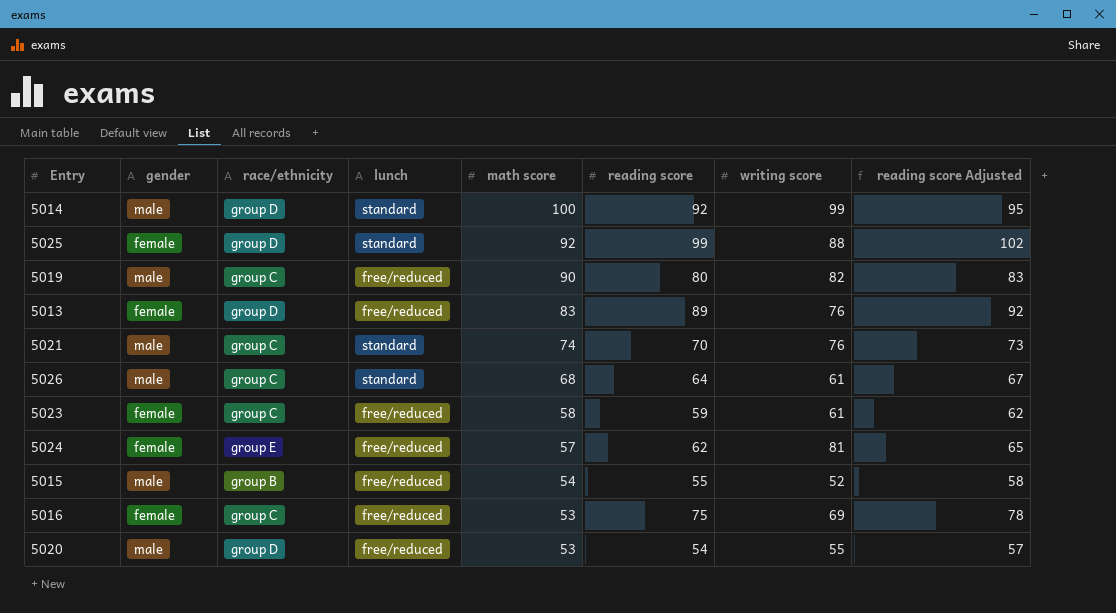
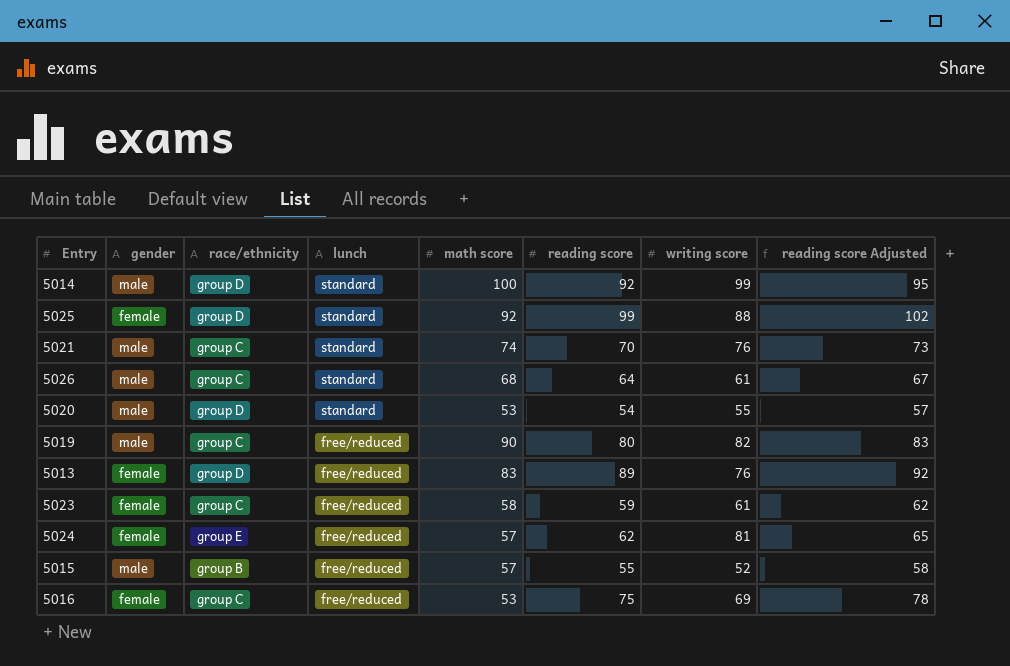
row order: math score descending -> lunch descending
5020 | lunch: free/reduced -> standard
5015 | math score: 54 -> 57

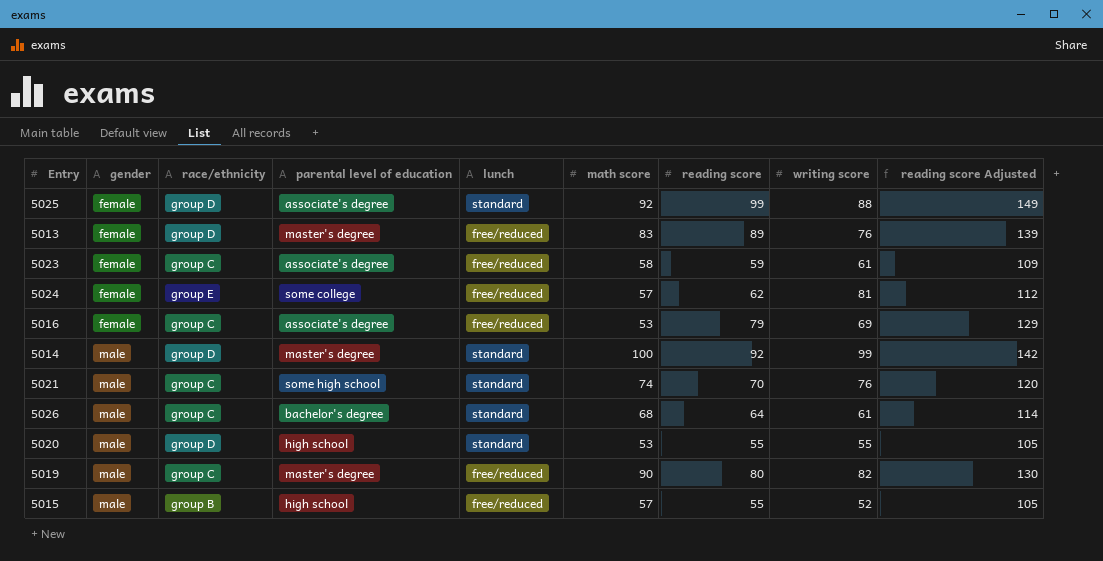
row order: lunch descending -> gender ascending
column parental level of education | position: none -> 4
column reading score Adjusted | formula: [reading score] + 3 -> [reading score] + 50
5016 | reading score: 75 -> 79
5020 | reading score: 54 -> 55

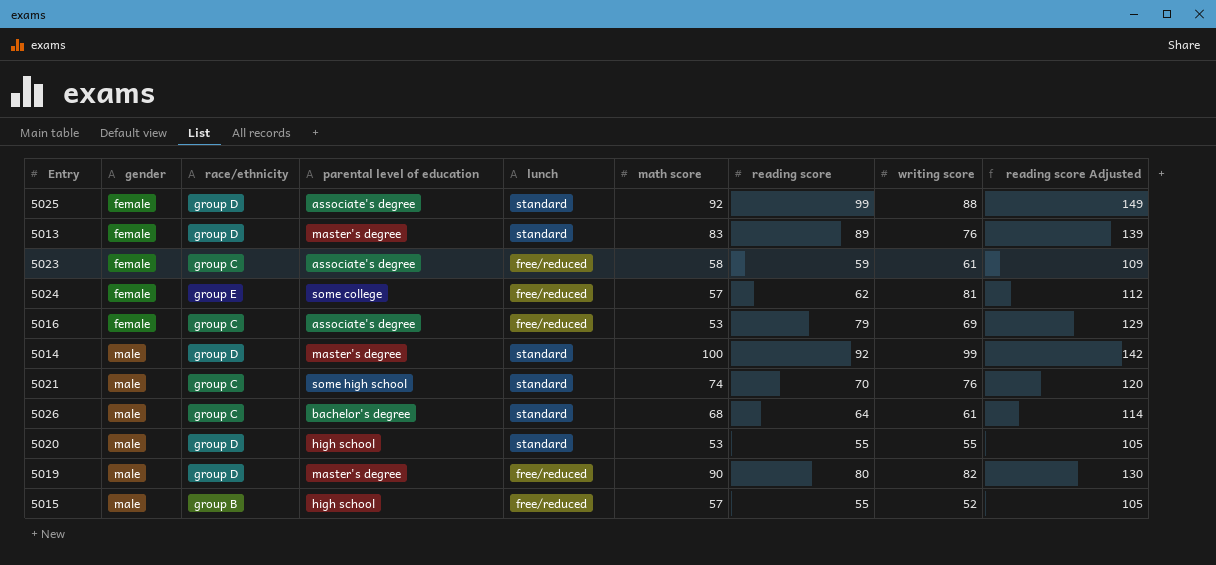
5013 | lunch: free/reduced -> standard
5019 | race/ethnicity: group C -> group D

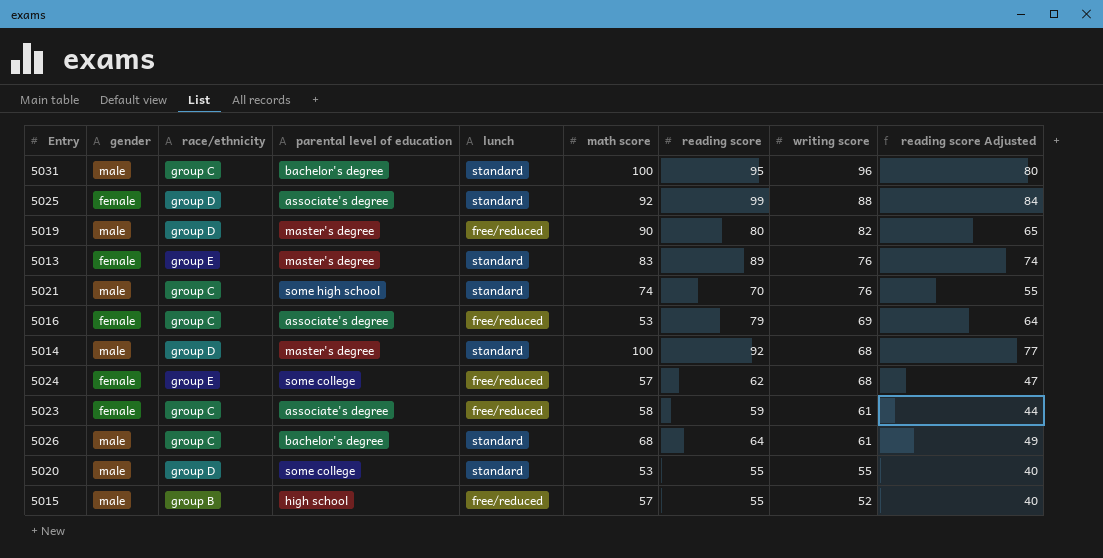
row order: gender ascending -> writing score descending
column reading score Adjusted | formula: [reading score] + 50 -> [reading score] - 15
row 5031: none -> male | group C | bachelor's degree | standard | 100 | 95 | 96 | 80
5013 | race/ethnicity: group D -> group E
5014 | writing score: 99 -> 68
5024 | writing score: 81 -> 68
5020 | parental level of education: high school -> some college

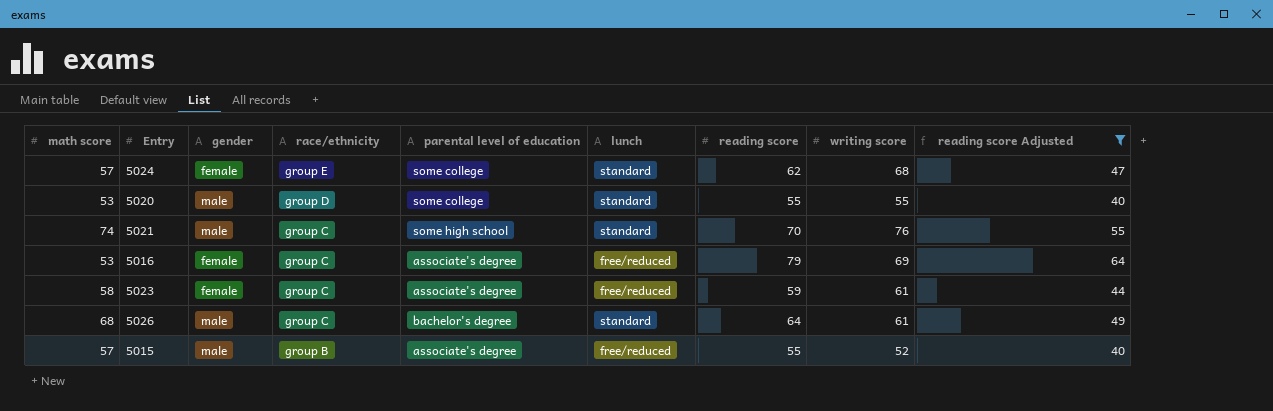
filter: none -> reading score Adjusted <= 64
row order: writing score descending -> race/ethnicity descending
column math score | position: 6 -> 1
5024 | lunch: free/reduced -> standard
5015 | parental level of education: high school -> associate's degree

